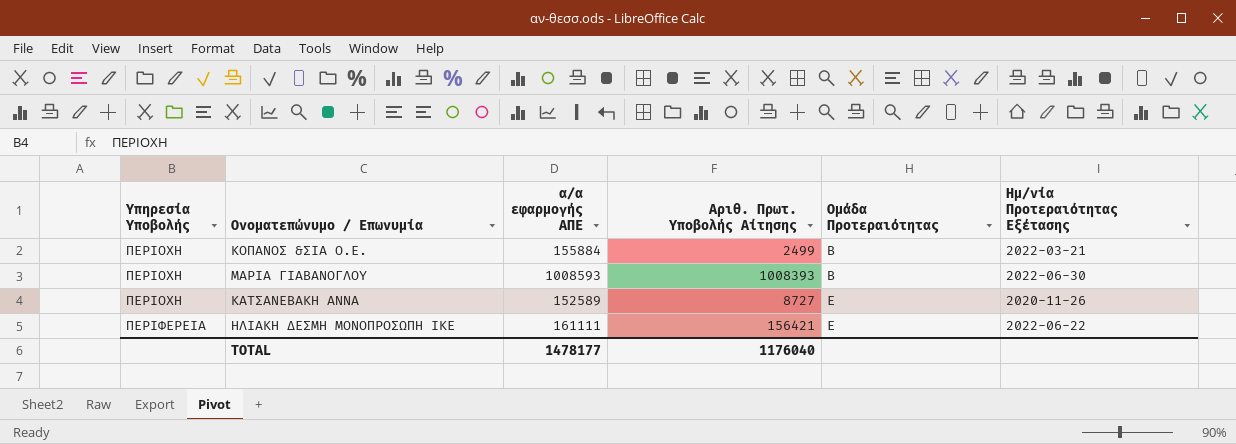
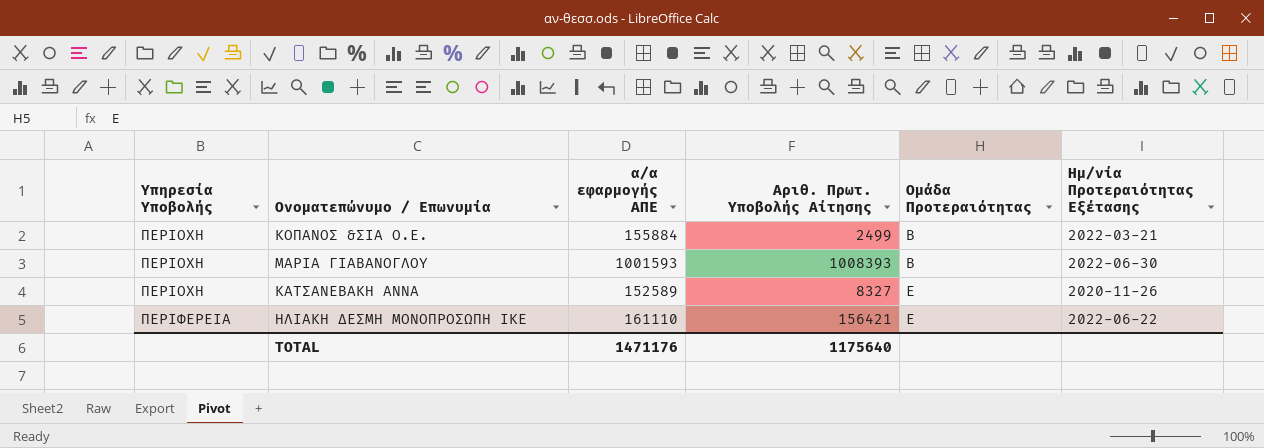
ΜΑΡΙΑ ΓΙΑΒΑΝΟΓΛΟΥ | α/α εφαρμογής ΑΠΕ: 1008593 -> 1001593
ΚΑΤΣΑΝΕΒΑΚΗ ΑΝΝΑ | Αριθ. Πρωτ. Υποβολής Αίτησης: 8727 -> 8327
ΗΛΙΑΚΗ ΔΕΣΜΗ ΜΟΝΟΠΡΟΣΩΠΗ ΙΚΕ | α/α εφαρμογής ΑΠΕ: 161111 -> 161110
TOTAL | α/α εφαρμογής ΑΠΕ: 1478177 -> 1471176
TOTAL | Αριθ. Πρωτ. Υποβολής Αίτησης: 1176040 -> 1175640

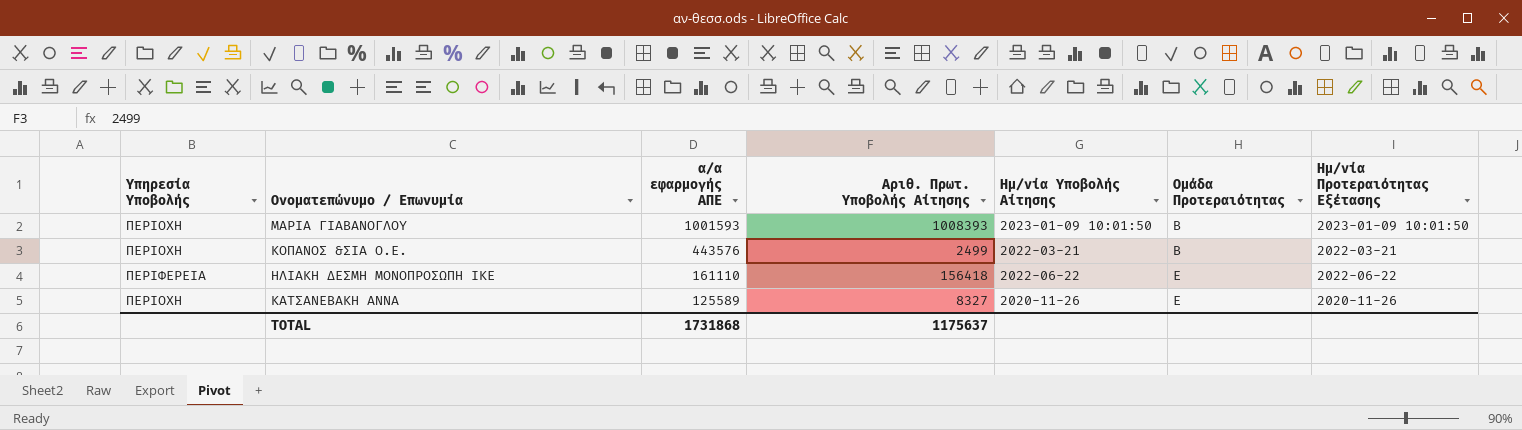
row order: Υπηρεσία Υποβολής ascending -> α/α εφαρμογής ΑΠΕ descending
column Ημ/νία Υποβολής Αίτησης | position: none -> 5
ΜΑΡΙΑ ΓΙΑΒΑΝΟΓΛΟΥ | Ημ/νία Προτεραιότητας Εξέτασης: 2022-06-30 -> 2023-01-09 10:01:50
ΚΟΠΑΝΟΣ &ΣΙΑ Ο.Ε. | α/α εφαρμογής ΑΠΕ: 155884 -> 443576
ΗΛΙΑΚΗ ΔΕΣΜΗ ΜΟΝΟΠΡΟΣΩΠΗ ΙΚΕ | Αριθ. Πρωτ. Υποβολής Αίτησης: 156421 -> 156418
ΚΑΤΣΑΝΕΒΑΚΗ ΑΝΝΑ | α/α εφαρμογής ΑΠΕ: 152589 -> 125589
TOTAL | α/α εφαρμογής ΑΠΕ: 1471176 -> 1731868
TOTAL | Αριθ. Πρωτ. Υποβολής Αίτησης: 1175640 -> 1175637

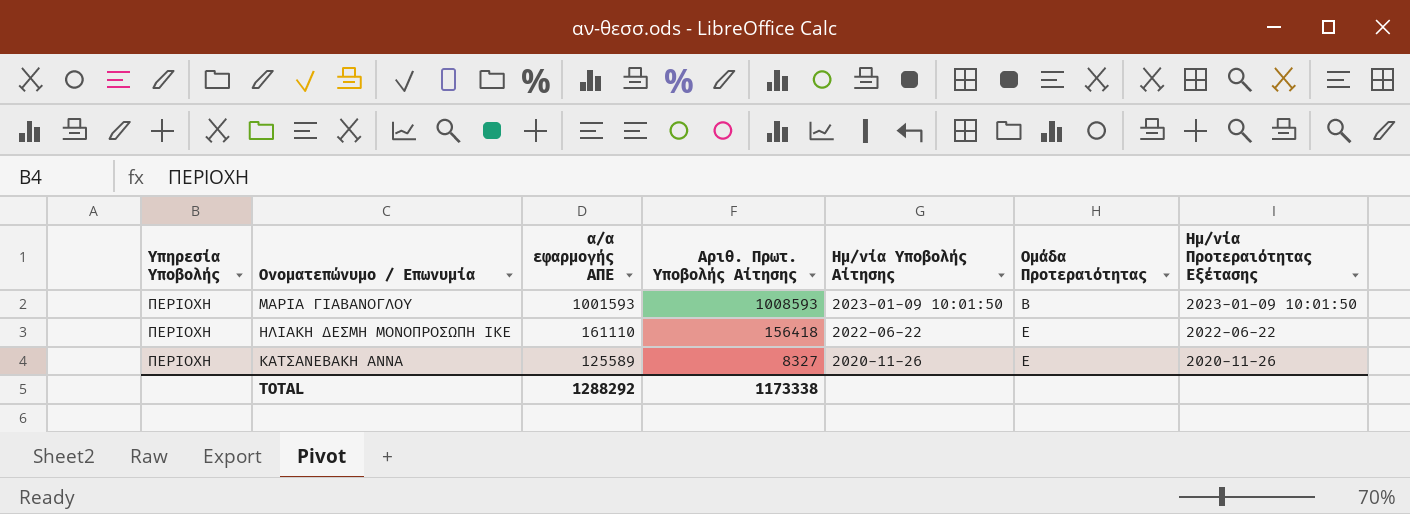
row ΚΟΠΑΝΟΣ &ΣΙΑ Ο.Ε.: ΠΕΡΙΟΧΗ | 443576 | 2499 | 2022-03-21 | Β | 2022-03-21 -> none
ΜΑΡΙΑ ΓΙΑΒΑΝΟΓΛΟΥ | Αριθ. Πρωτ. Υποβολής Αίτησης: 1008393 -> 1008593
ΗΛΙΑΚΗ ΔΕΣΜΗ ΜΟΝΟΠΡΟΣΩΠΗ ΙΚΕ | Υπηρεσία Υποβολής: ΠΕΡΙΦΕΡΕΙΑ -> ΠΕΡΙΟΧΗ
TOTAL | α/α εφαρμογής ΑΠΕ: 1731868 -> 1288292
TOTAL | Αριθ. Πρωτ. Υποβολής Αίτησης: 1175637 -> 1173338

